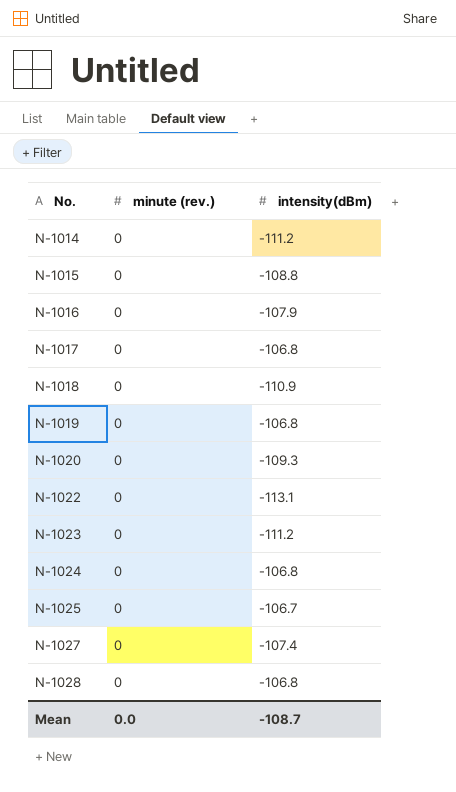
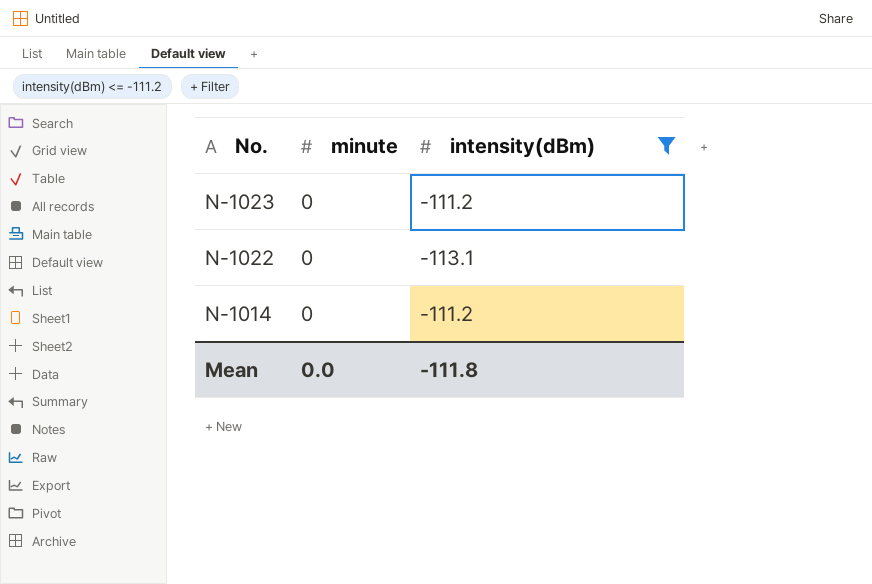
filter: none -> intensity(dBm) <= -111.2
row order: No. ascending -> No. descending
column name: minute (rev.) -> minute
Mean | intensity(dBm): -108.7 -> -111.8

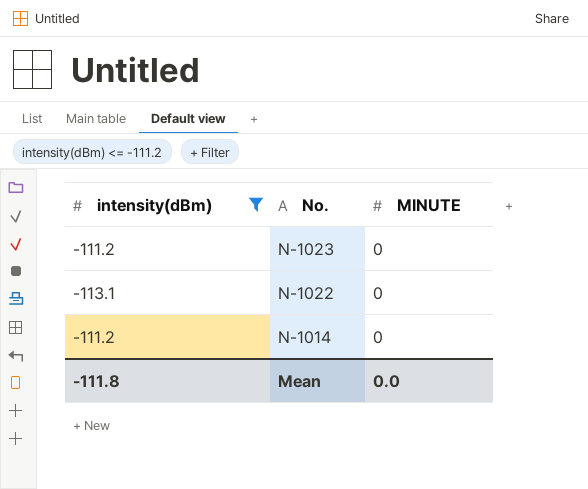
column intensity(dBm) | position: 3 -> 1
column name: minute -> MINUTE

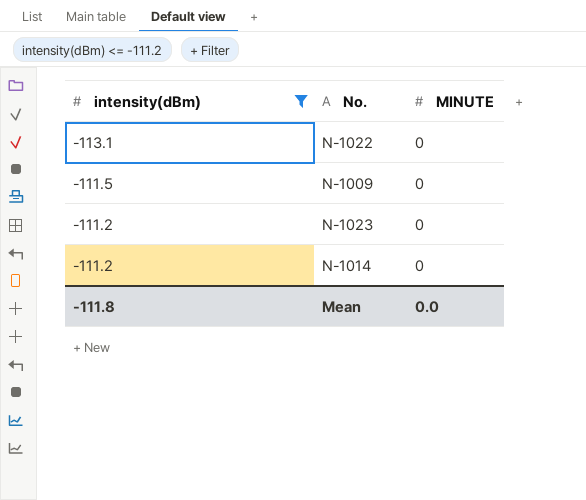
row order: No. descending -> intensity(dBm) ascending
row N-1009: none -> -111.5 | 0

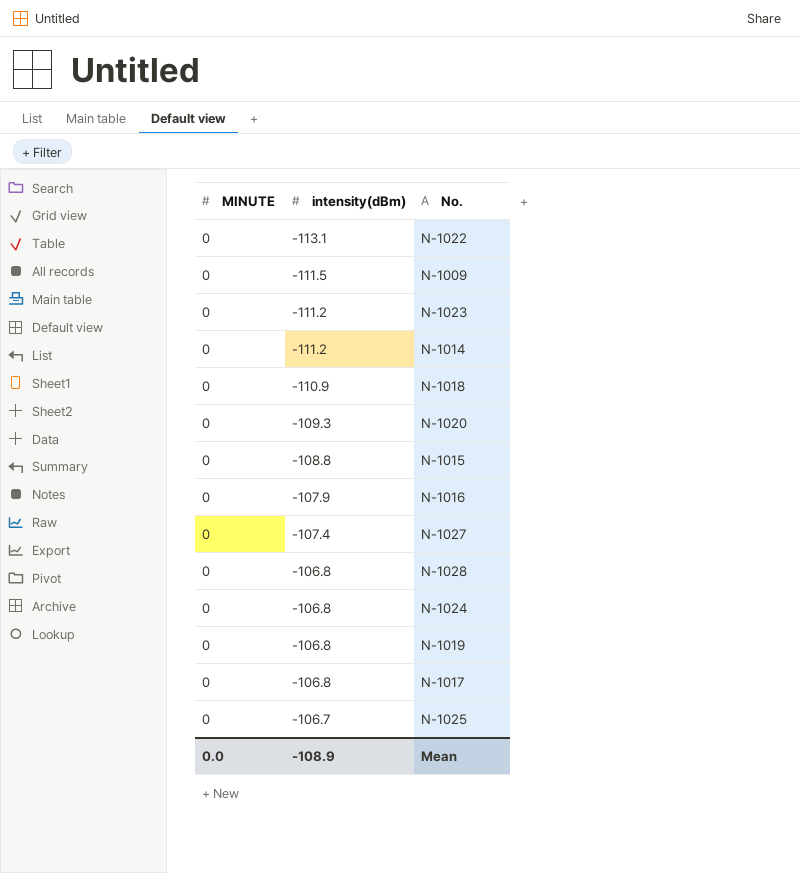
filter: intensity(dBm) <= -111.2 -> none
column MINUTE | position: 3 -> 1
Mean | intensity(dBm): -111.8 -> -108.9

